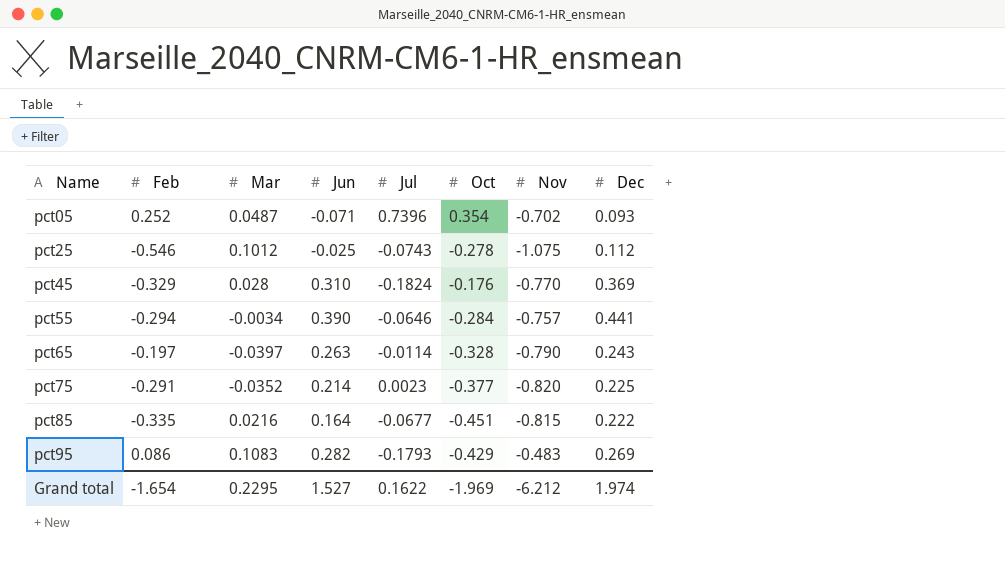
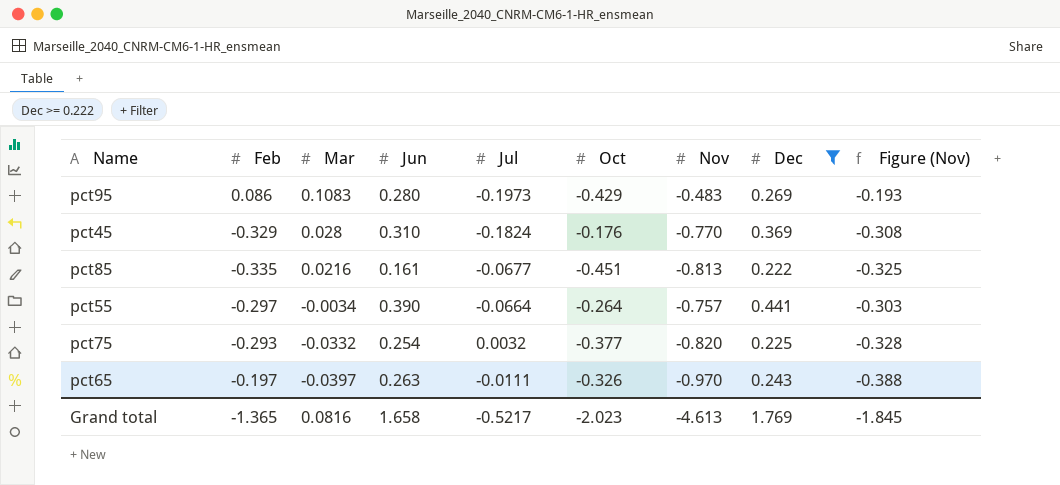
filter: none -> Dec >= 0.222
row order: Name ascending -> Mar descending
column Figure (Nov) | formula: none -> [Nov] * 0.4
pct95 | Jun: 0.282 -> 0.280
pct95 | Jul: -0.1793 -> -0.1973
pct85 | Jun: 0.164 -> 0.161
pct85 | Nov: -0.815 -> -0.813
pct55 | Feb: -0.294 -> -0.297
pct55 | Jul: -0.0646 -> -0.0664
pct55 | Oct: -0.284 -> -0.264
pct75 | Feb: -0.291 -> -0.293
pct75 | Mar: -0.0352 -> -0.0332
pct75 | Jun: 0.214 -> 0.254
pct75 | Jul: 0.0023 -> 0.0032
pct65 | Jul: -0.0114 -> -0.0111
pct65 | Oct: -0.328 -> -0.326
pct65 | Nov: -0.790 -> -0.970
Grand total | Feb: -1.654 -> -1.365
Grand total | Mar: 0.2295 -> 0.0816
Grand total | Jun: 1.527 -> 1.658
Grand total | Jul: 0.1622 -> -0.5217
Grand total | Oct: -1.969 -> -2.023
Grand total | Nov: -6.212 -> -4.613
Grand total | Dec: 1.974 -> 1.769

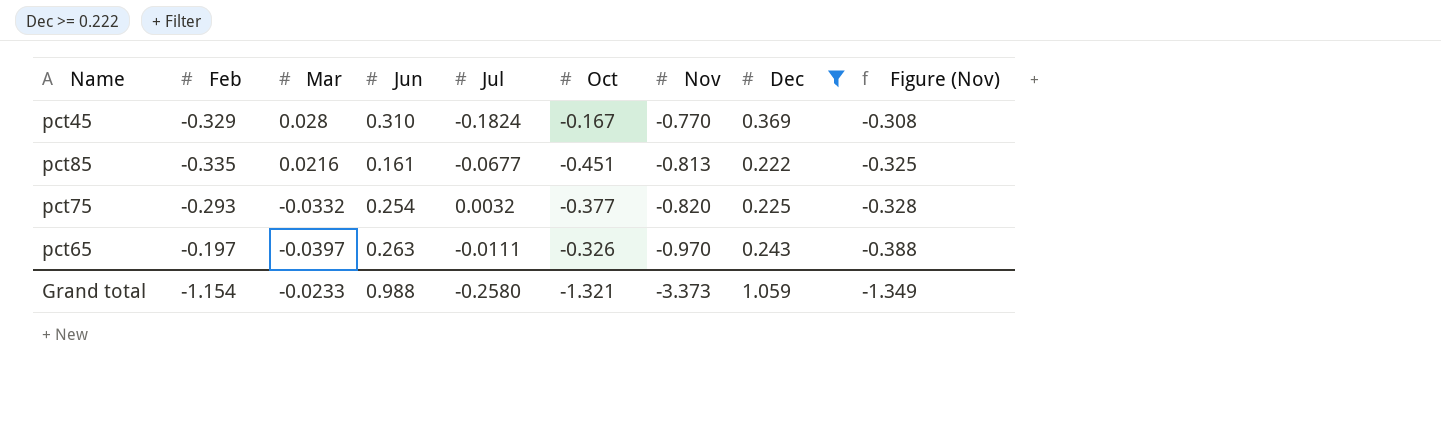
row pct95: 0.086 | 0.1083 | 0.280 | -0.1973 | -0.429 | -0.483 | 0.269 | -0.193 -> none
row pct55: -0.297 | -0.0034 | 0.390 | -0.0664 | -0.264 | -0.757 | 0.441 | -0.303 -> none
pct45 | Oct: -0.176 -> -0.167
Grand total | Feb: -1.365 -> -1.154
Grand total | Mar: 0.0816 -> -0.0233
Grand total | Jun: 1.658 -> 0.988
Grand total | Jul: -0.5217 -> -0.2580
Grand total | Oct: -2.023 -> -1.321
Grand total | Nov: -4.613 -> -3.373
Grand total | Dec: 1.769 -> 1.059
Grand total | Figure (Nov): -1.845 -> -1.349

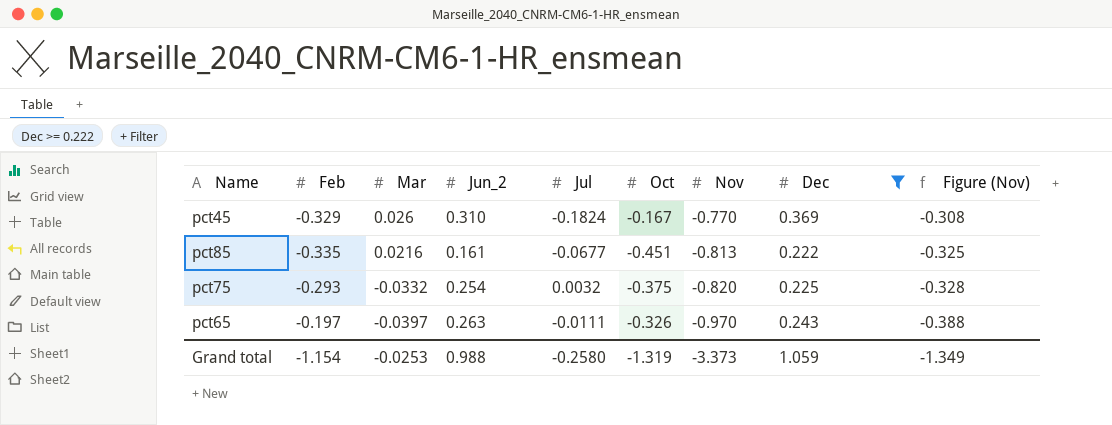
column name: Jun -> Jun_2
pct45 | Mar: 0.028 -> 0.026
pct75 | Oct: -0.377 -> -0.375
Grand total | Mar: -0.0233 -> -0.0253
Grand total | Oct: -1.321 -> -1.319

